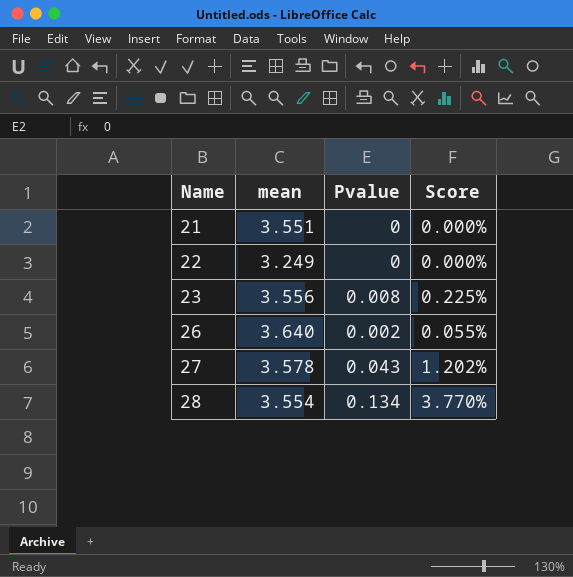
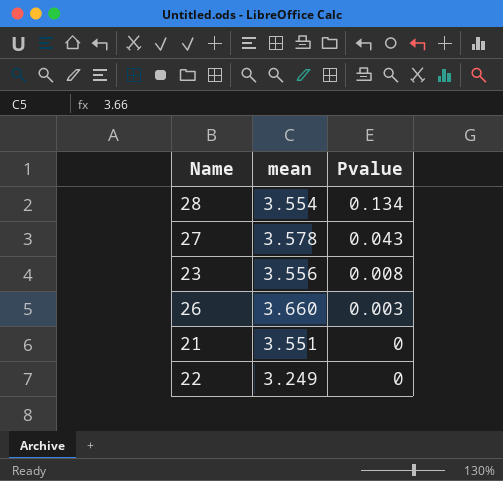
row order: Name ascending -> Pvalue descending
column Score | formula: [Pvalue] / [mean] -> none
26 | mean: 3.640 -> 3.660
26 | Pvalue: 0.002 -> 0.003

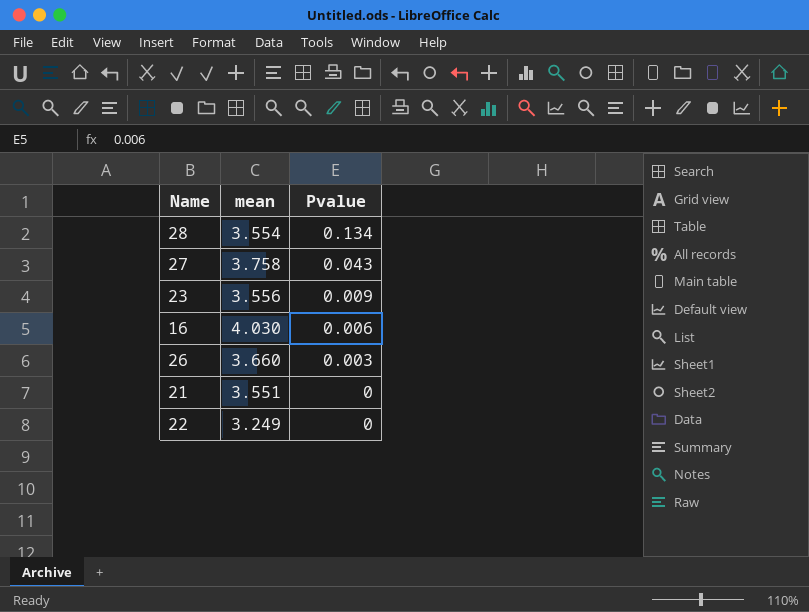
27 | mean: 3.578 -> 3.758
23 | Pvalue: 0.008 -> 0.009
row 16: none -> 4.030 | 0.006

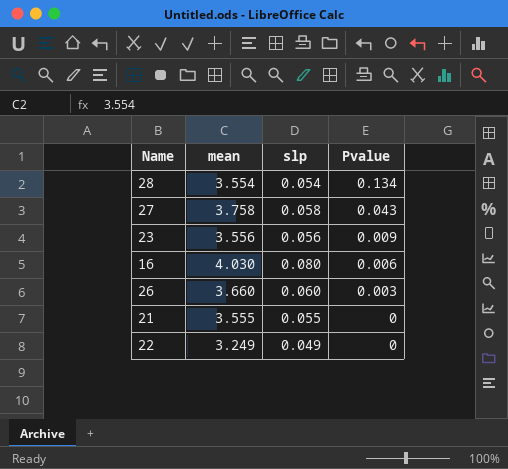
column slp | position: none -> 3
21 | mean: 3.551 -> 3.555

